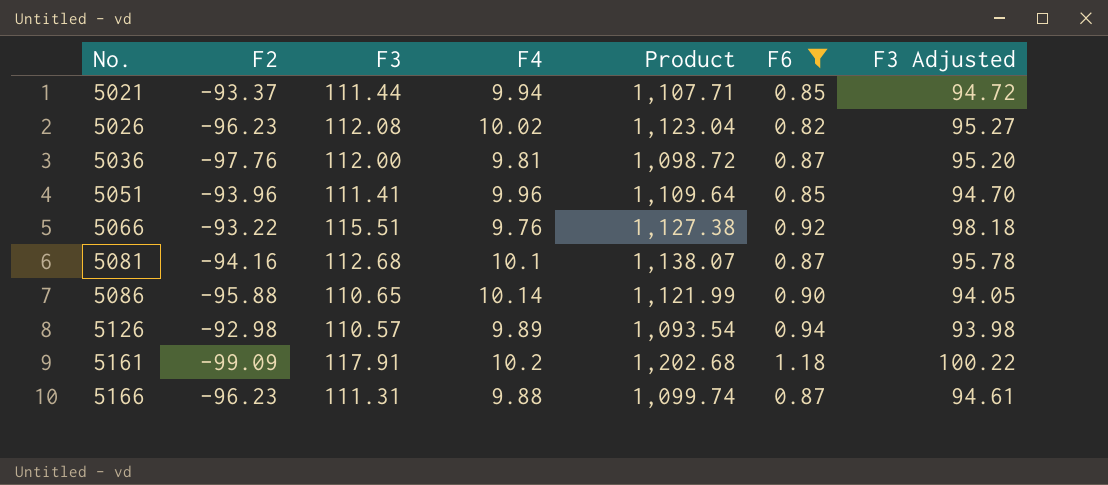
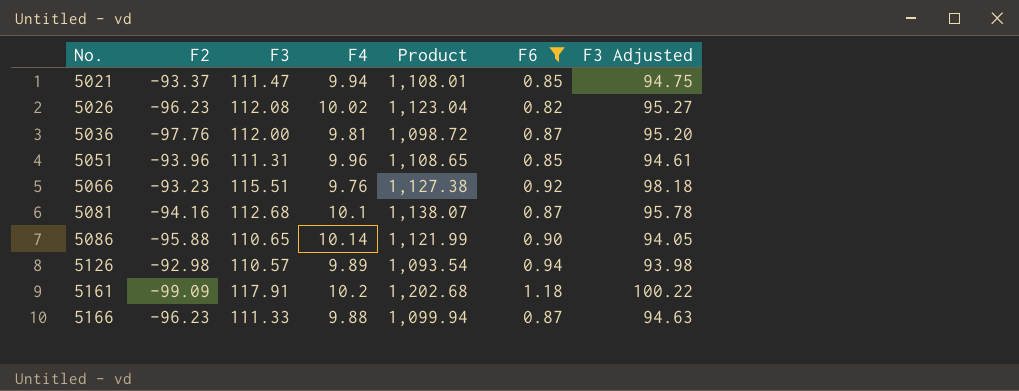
5021 | F3: 111.44 -> 111.47
5021 | Product: 1,107.71 -> 1,108.01
5021 | F3 Adjusted: 94.72 -> 94.75
5051 | F3: 111.41 -> 111.31
5051 | Product: 1,109.64 -> 1,108.65
5051 | F3 Adjusted: 94.70 -> 94.61
5066 | F2: -93.22 -> -93.23
5166 | F3: 111.31 -> 111.33
5166 | Product: 1,099.74 -> 1,099.94
5166 | F3 Adjusted: 94.61 -> 94.63

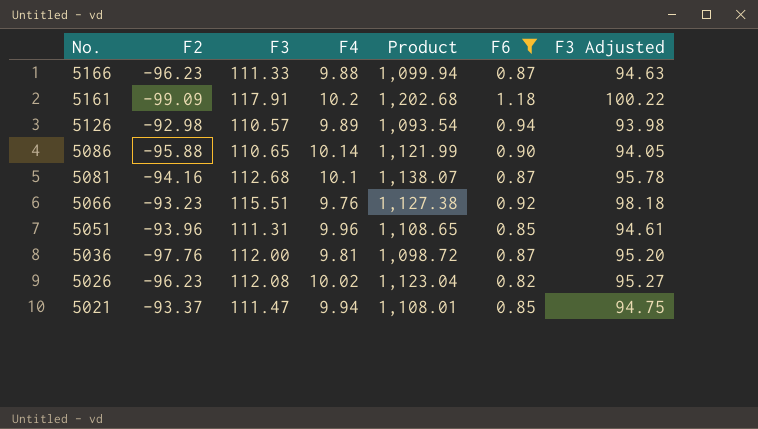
row order: No. ascending -> No. descending

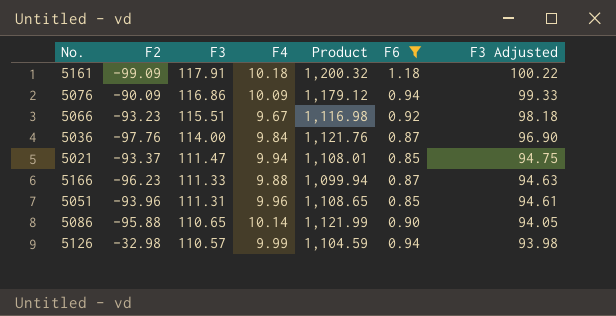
row order: No. descending -> F3 descending
row 5081: -94.16 | 112.68 | 10.1 | 1,138.07 | 0.87 | 95.78 -> none
row 5026: -96.23 | 112.08 | 10.02 | 1,123.04 | 0.82 | 95.27 -> none
5161 | F4: 10.2 -> 10.18
5161 | Product: 1,202.68 -> 1,200.32
row 5076: none -> -90.09 | 116.86 | 10.09 | 1,179.12 | 0.94 | 99.33
5066 | F4: 9.76 -> 9.67
5066 | Product: 1,127.38 -> 1,116.98
5036 | F3: 112.00 -> 114.00
5036 | F4: 9.81 -> 9.84
5036 | Product: 1,098.72 -> 1,121.76
5036 | F3 Adjusted: 95.20 -> 96.90
5126 | F2: -92.98 -> -32.98
5126 | F4: 9.89 -> 9.99
5126 | Product: 1,093.54 -> 1,104.59

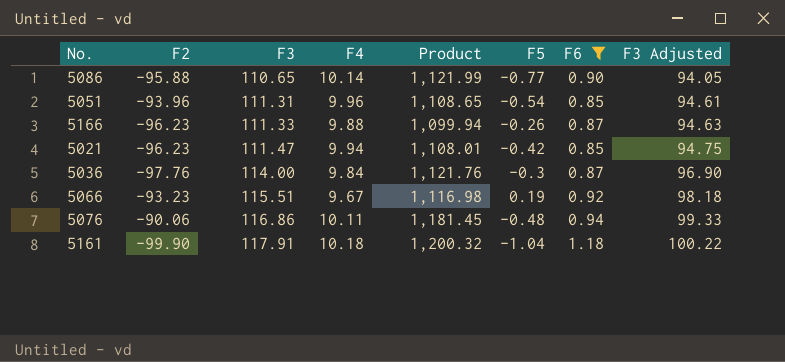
row order: F3 descending -> F3 ascending
column F5 | position: none -> 6
row 5126: -32.98 | 110.57 | 9.99 | 1,104.59 | 0.94 | 93.98 -> none
5021 | F2: -93.37 -> -96.23
5076 | F2: -90.09 -> -90.06
5076 | F4: 10.09 -> 10.11
5076 | Product: 1,179.12 -> 1,181.45
5161 | F2: -99.09 -> -99.90

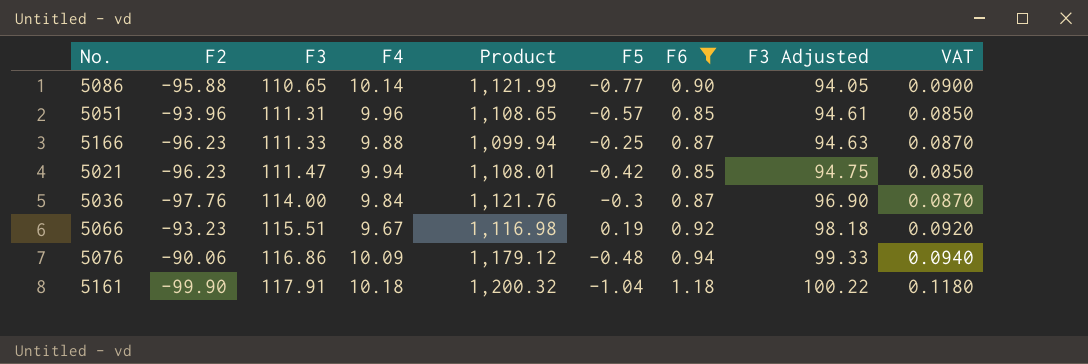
column VAT | formula: none -> [F6] * 0.1
5051 | F5: -0.54 -> -0.57
5166 | F5: -0.26 -> -0.25
5076 | F4: 10.11 -> 10.09
5076 | Product: 1,181.45 -> 1,179.12

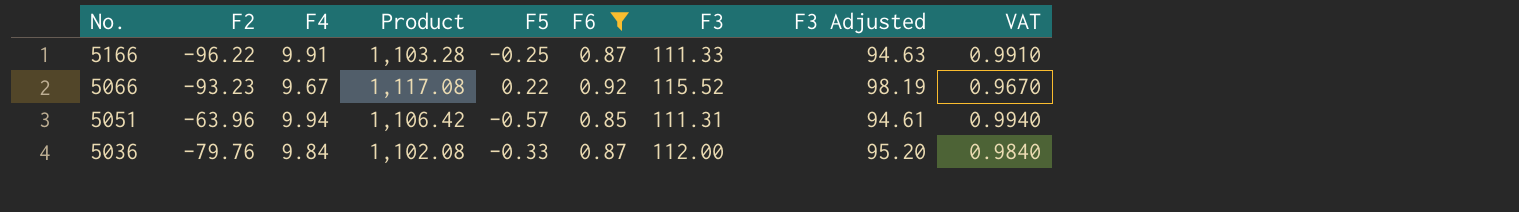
row order: F3 ascending -> No. descending
column F3 | position: 3 -> 7
column VAT | formula: [F6] * 0.1 -> [F4] * 0.1
row 5086: -95.88 | 110.65 | 10.14 | 1,121.99 | -0.77 | 0.90 | 94.05 | 0.0900 -> none
row 5021: -96.23 | 111.47 | 9.94 | 1,108.01 | -0.42 | 0.85 | 94.75 | 0.0850 -> none
row 5076: -90.06 | 116.86 | 10.09 | 1,179.12 | -0.48 | 0.94 | 99.33 | 0.0940 -> none
row 5161: -99.90 | 117.91 | 10.18 | 1,200.32 | -1.04 | 1.18 | 100.22 | 0.1180 -> none
5166 | F2: -96.23 -> -96.22
5166 | F4: 9.88 -> 9.91
5166 | Product: 1,099.94 -> 1,103.28
5066 | Product: 1,116.98 -> 1,117.08
5066 | F5: 0.19 -> 0.22
5066 | F3: 115.51 -> 115.52
5066 | F3 Adjusted: 98.18 -> 98.19
5051 | F2: -93.96 -> -63.96
5051 | F4: 9.96 -> 9.94
5051 | Product: 1,108.65 -> 1,106.42
5036 | F2: -97.76 -> -79.76
5036 | Product: 1,121.76 -> 1,102.08
5036 | F5: -0.3 -> -0.33
5036 | F3: 114.00 -> 112.00
5036 | F3 Adjusted: 96.90 -> 95.20

